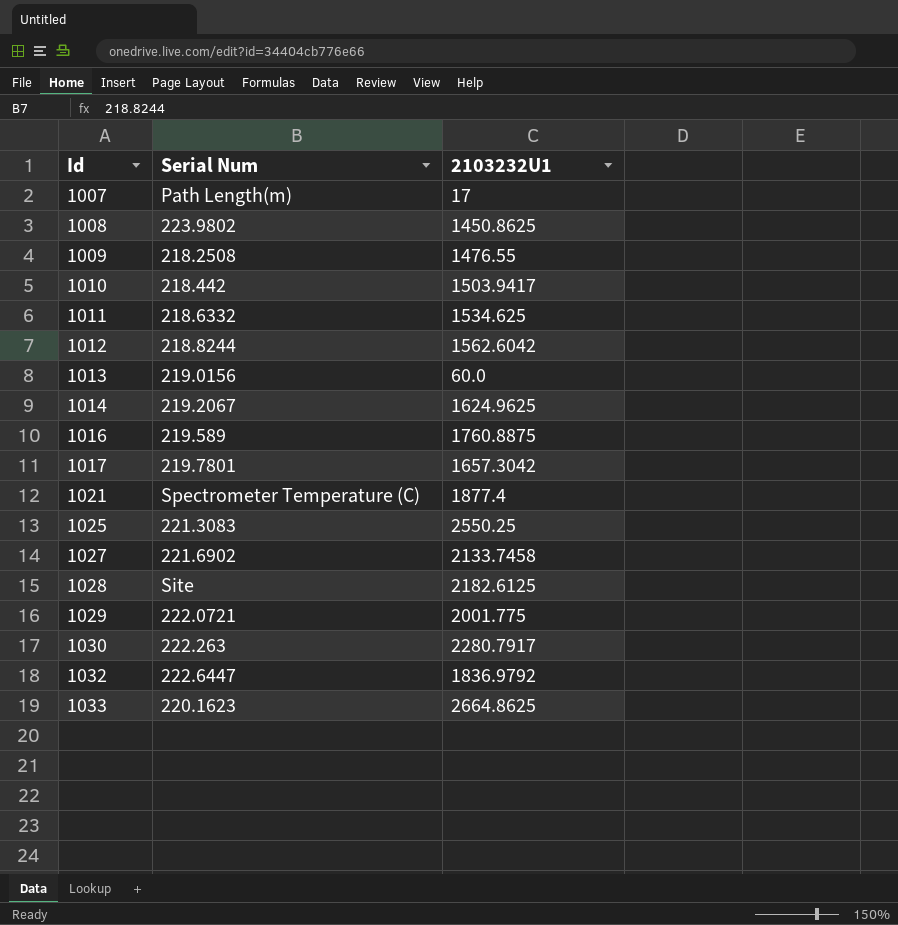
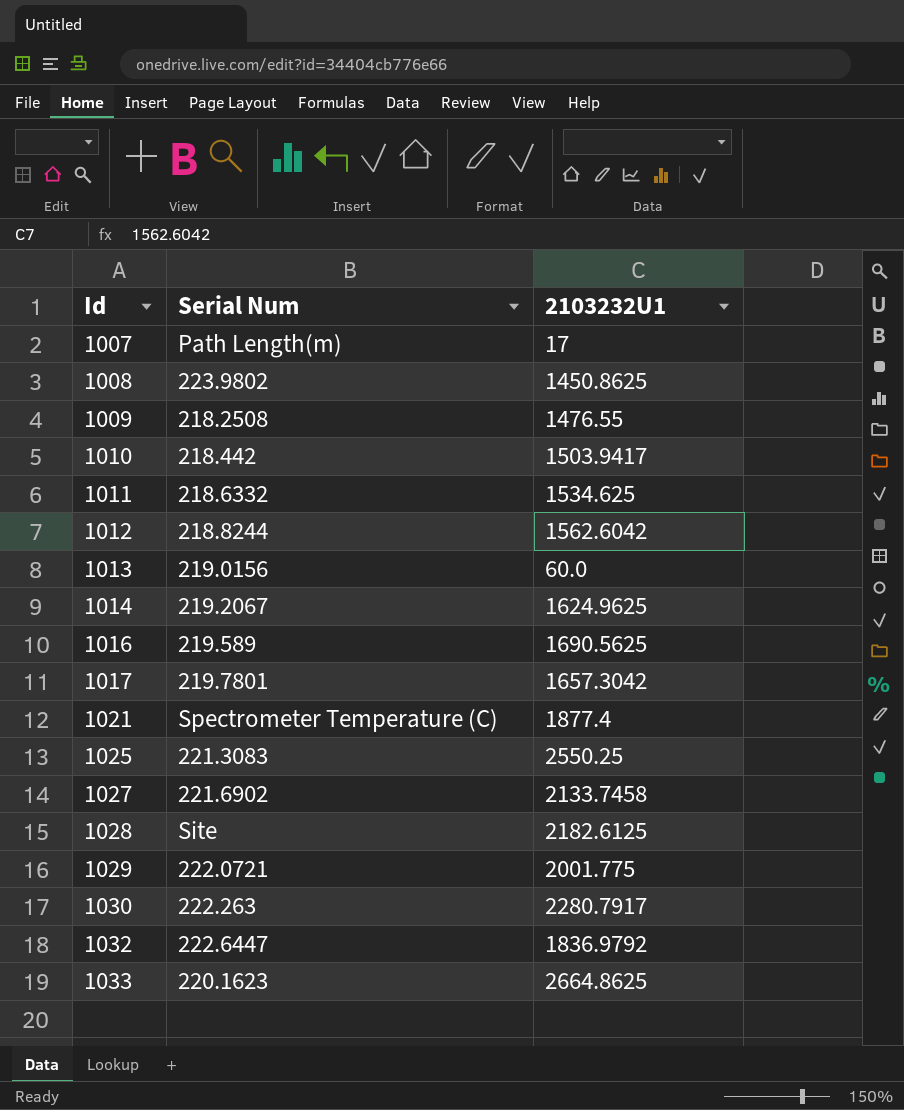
1016 | 2103232U1: 1760.8875 -> 1690.5625

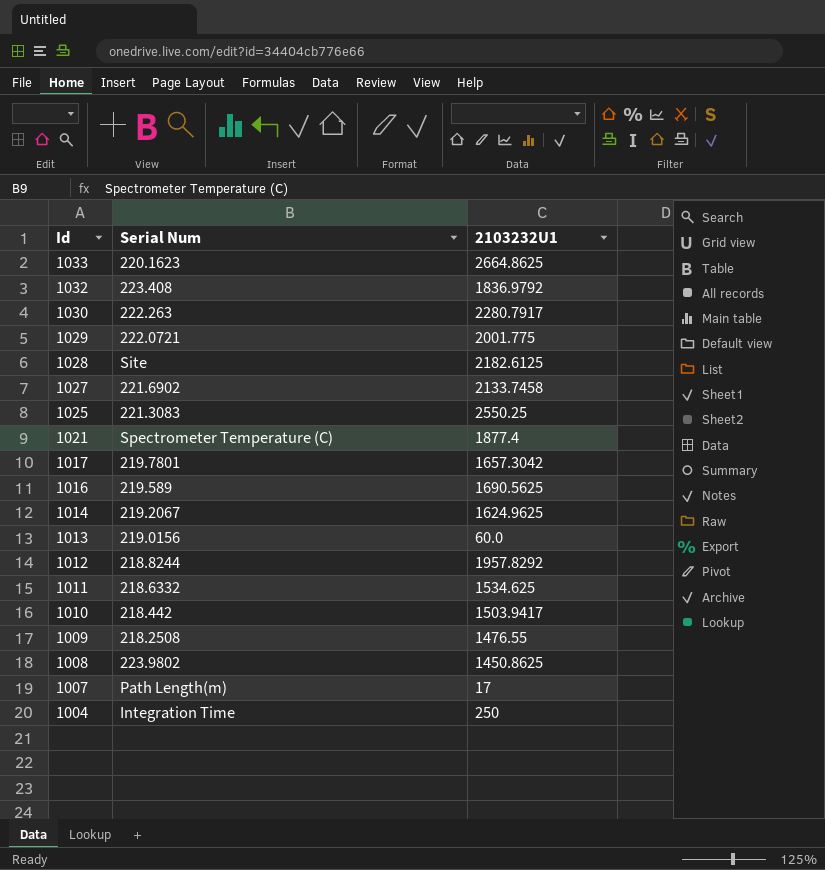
row order: Id ascending -> Id descending
1032 | Serial Num: 222.6447 -> 223.408
1012 | 2103232U1: 1562.6042 -> 1957.8292
row 1004: none -> Integration Time | 250

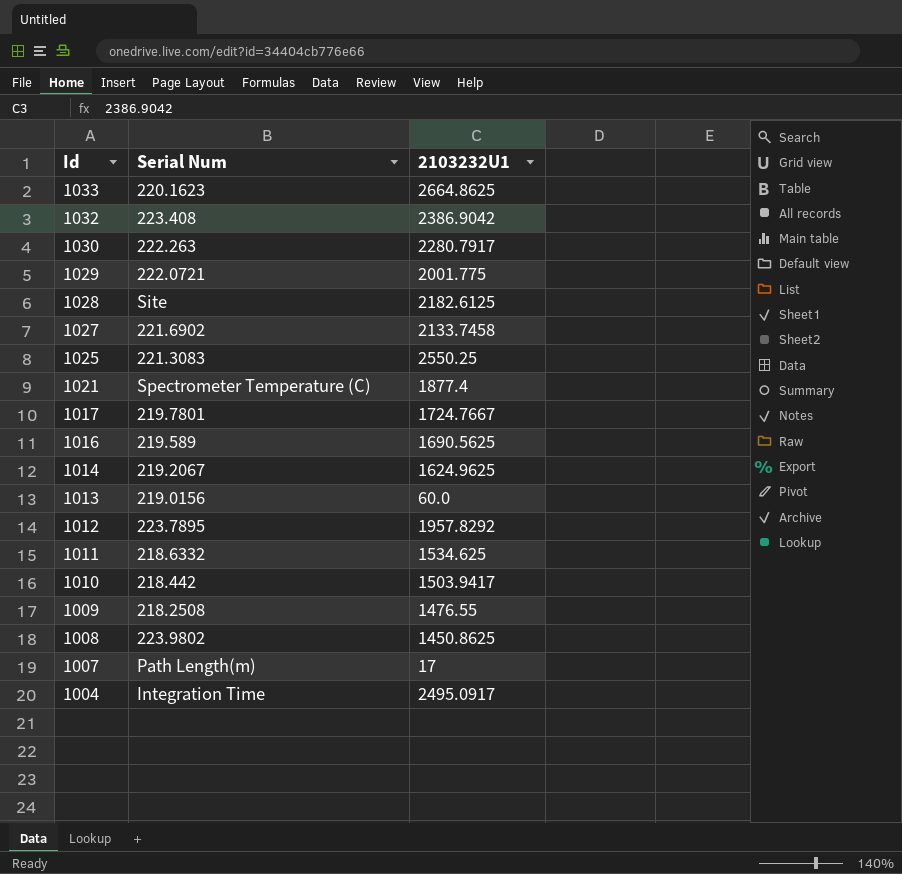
1032 | 2103232U1: 1836.9792 -> 2386.9042
1017 | 2103232U1: 1657.3042 -> 1724.7667
1012 | Serial Num: 218.8244 -> 223.7895
1004 | 2103232U1: 250 -> 2495.0917

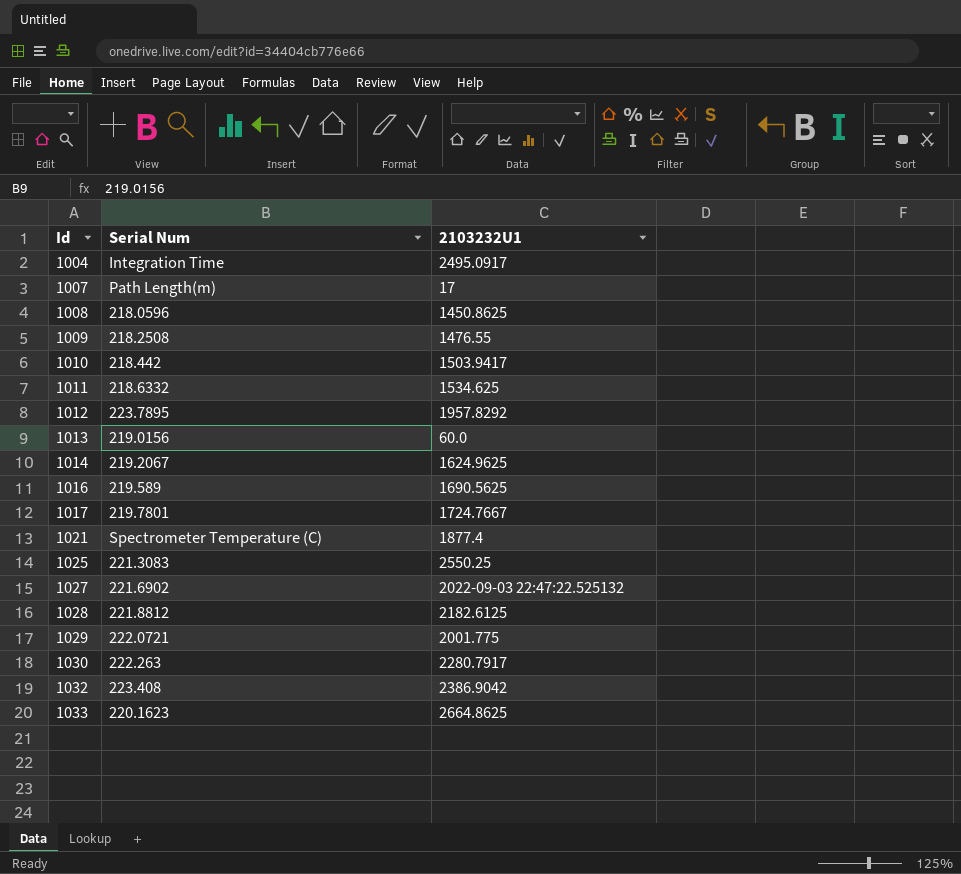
row order: Id descending -> Id ascending
1008 | Serial Num: 223.9802 -> 218.0596
1027 | 2103232U1: 2133.7458 -> 2022-09-03 22:47:22.525132
1028 | Serial Num: Site -> 221.8812

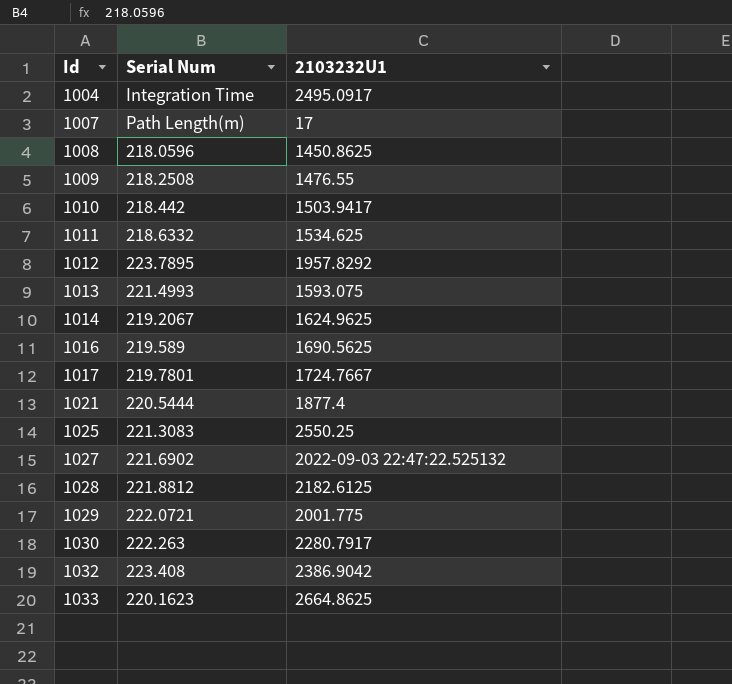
1013 | Serial Num: 219.0156 -> 221.4993
1013 | 2103232U1: 60.0 -> 1593.075
1021 | Serial Num: Spectrometer Temperature (C) -> 220.5444

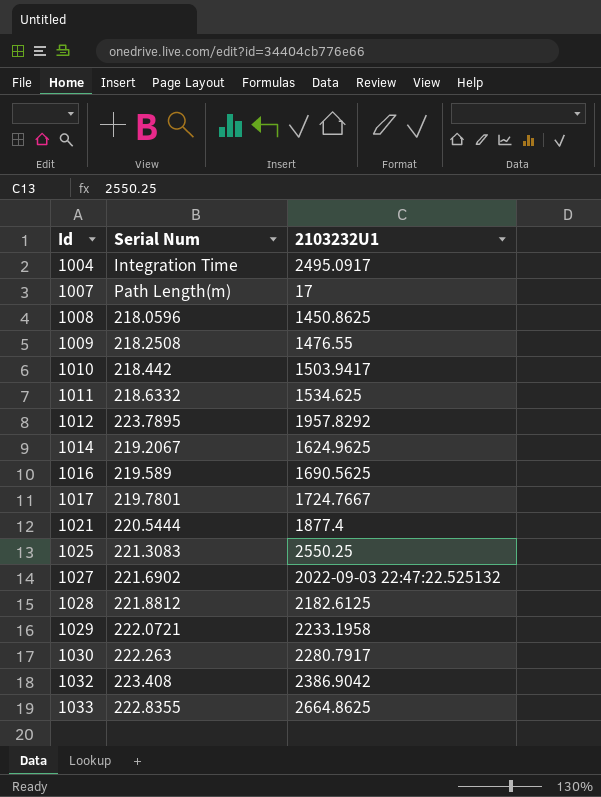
row 1013: 221.4993 | 1593.075 -> none
1029 | 2103232U1: 2001.775 -> 2233.1958
1033 | Serial Num: 220.1623 -> 222.8355

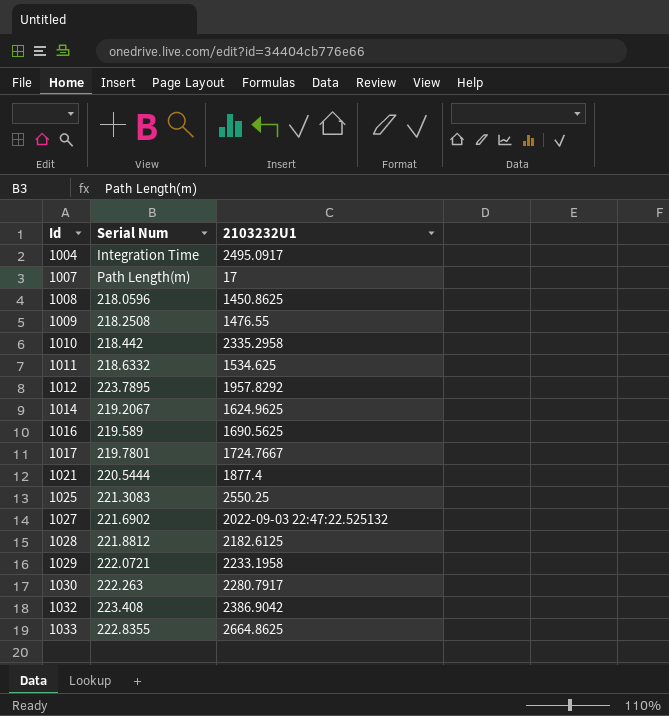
1010 | 2103232U1: 1503.9417 -> 2335.2958

